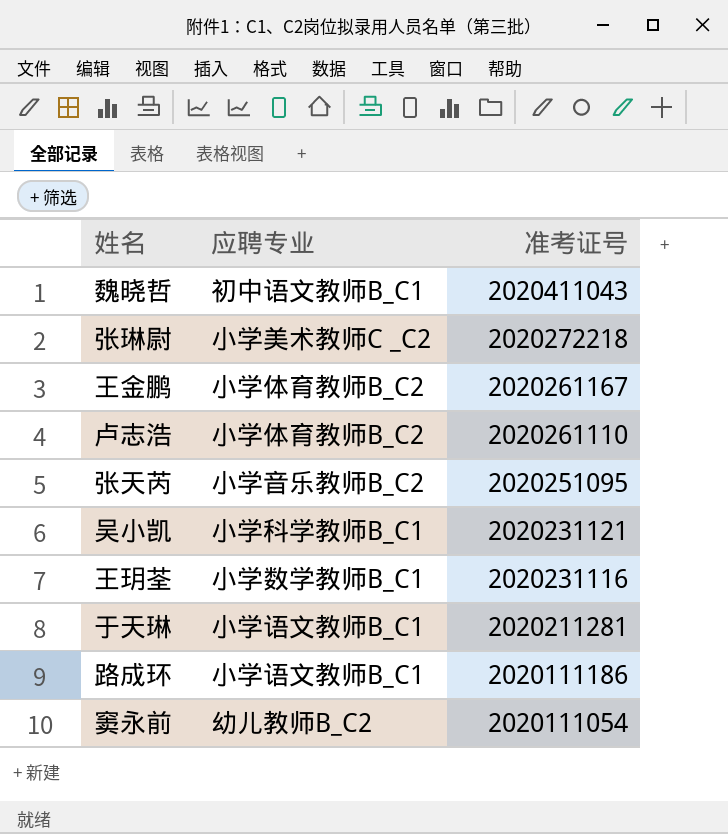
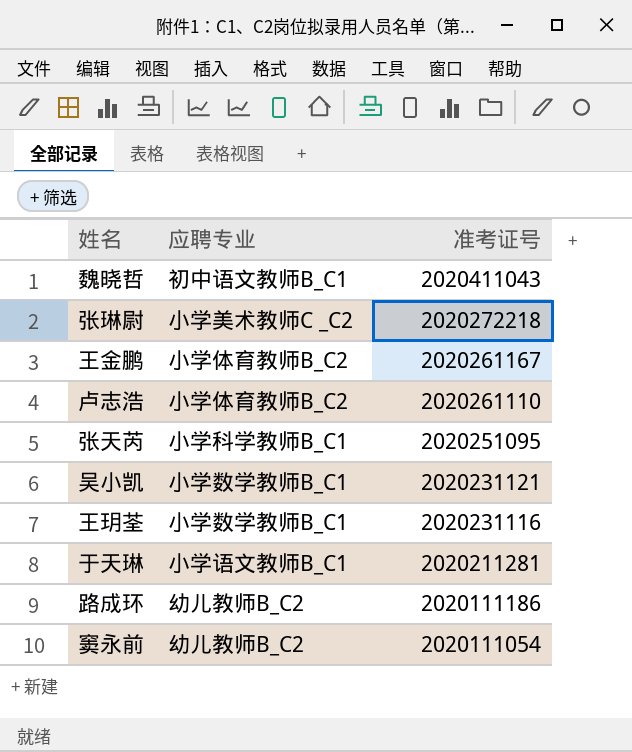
张天芮 | 应聘专业: 小学音乐教师B_C2 -> 小学科学教师B_C1
吴小凯 | 应聘专业: 小学科学教师B_C1 -> 小学数学教师B_C1
路成环 | 应聘专业: 小学语文教师B_C1 -> 幼儿教师B_C2

